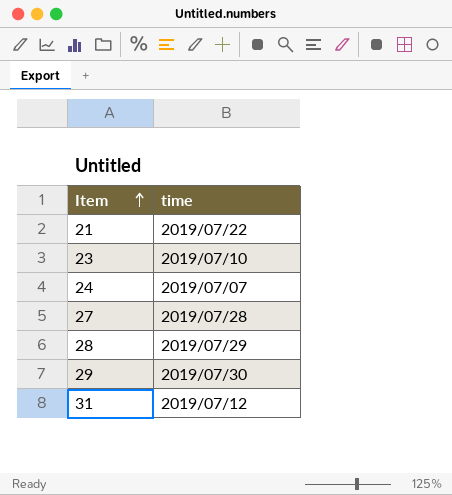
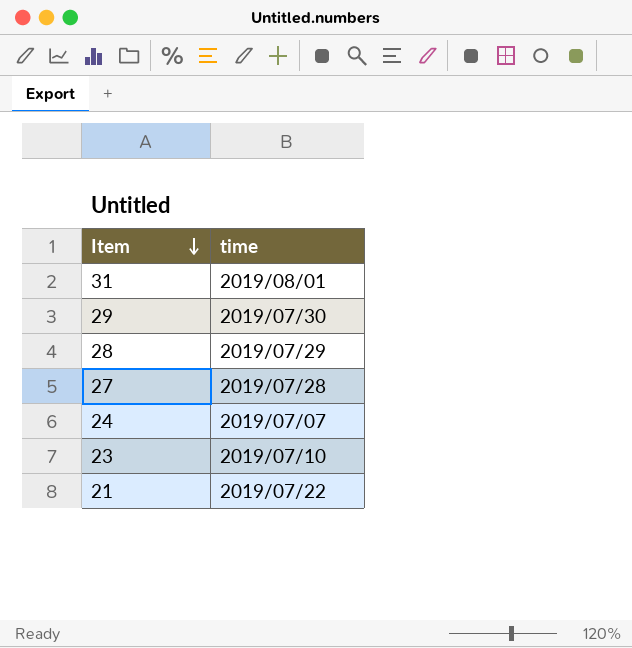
row order: Item ascending -> Item descending
31 | time: 2019/07/12 -> 2019/08/01

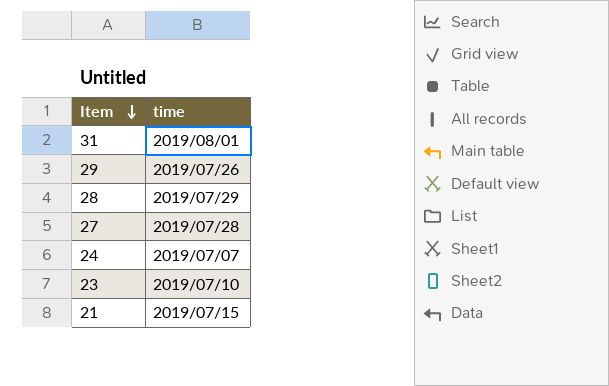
29 | time: 2019/07/30 -> 2019/07/26
21 | time: 2019/07/22 -> 2019/07/15

